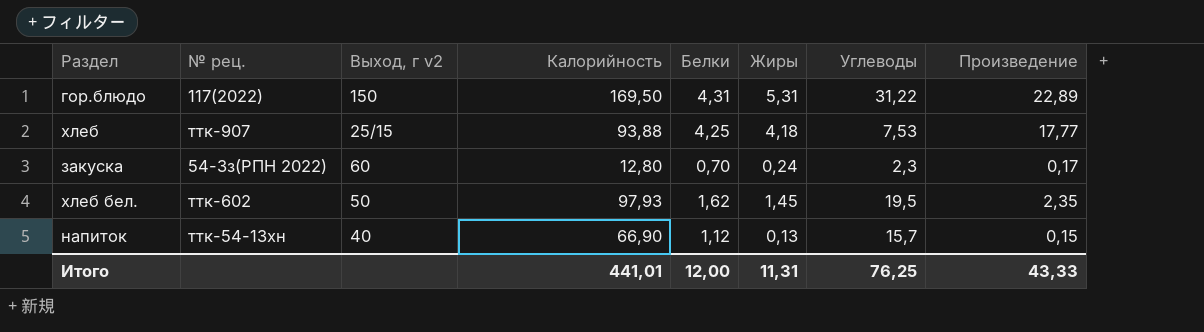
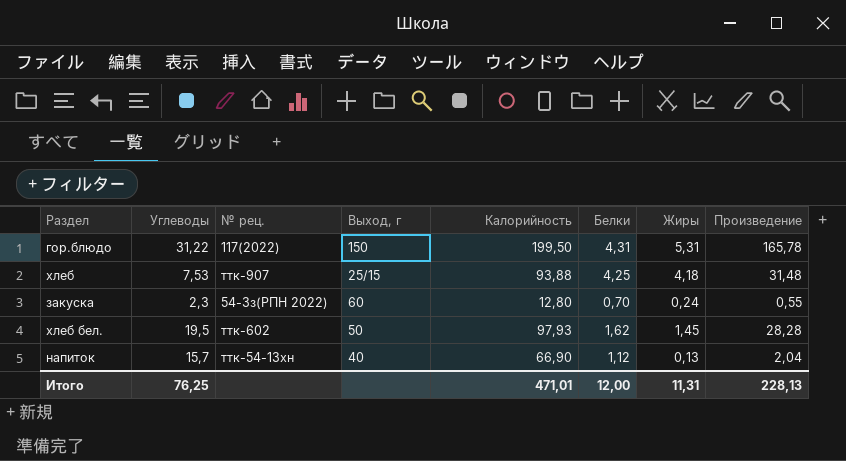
column Углеводы | position: 7 -> 2
column name: Выход, г v2 -> Выход, г
column Произведение | formula: [Белки] * [Жиры] -> [Углеводы] * [Жиры]
гор.блюдо | Калорийность: 169,50 -> 199,50
Итого | Калорийность: 441,01 -> 471,01
Итого | Произведение: 43,33 -> 228,13

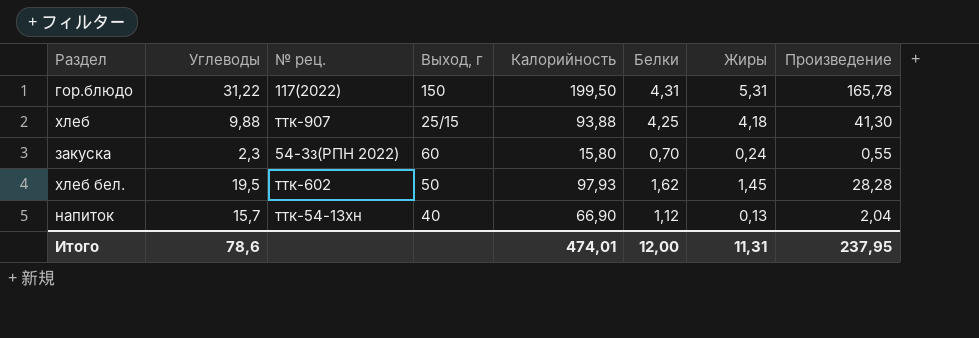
хлеб | Углеводы: 7,53 -> 9,88
хлеб | Произведение: 31,48 -> 41,30
закуска | Калорийность: 12,80 -> 15,80
Итого | Углеводы: 76,25 -> 78,6
Итого | Калорийность: 471,01 -> 474,01
Итого | Произведение: 228,13 -> 237,95

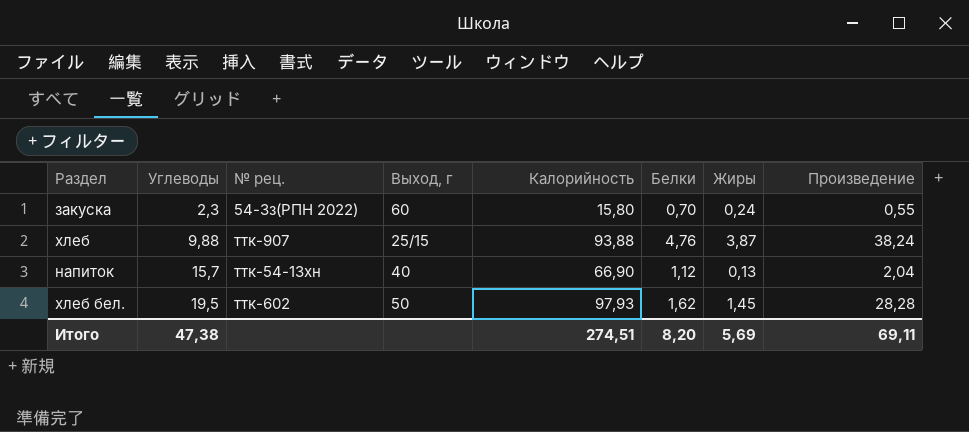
row order: none -> Углеводы ascending
row гор.блюдо: 31,22 | 117(2022) | 150 | 199,50 | 4,31 | 5,31 | 165,78 -> none
хлеб | Белки: 4,25 -> 4,76
хлеб | Жиры: 4,18 -> 3,87
хлеб | Произведение: 41,30 -> 38,24
Итого | Углеводы: 78,6 -> 47,38
Итого | Калорийность: 474,01 -> 274,51
Итого | Белки: 12,00 -> 8,20
Итого | Жиры: 11,31 -> 5,69
Итого | Произведение: 237,95 -> 69,11

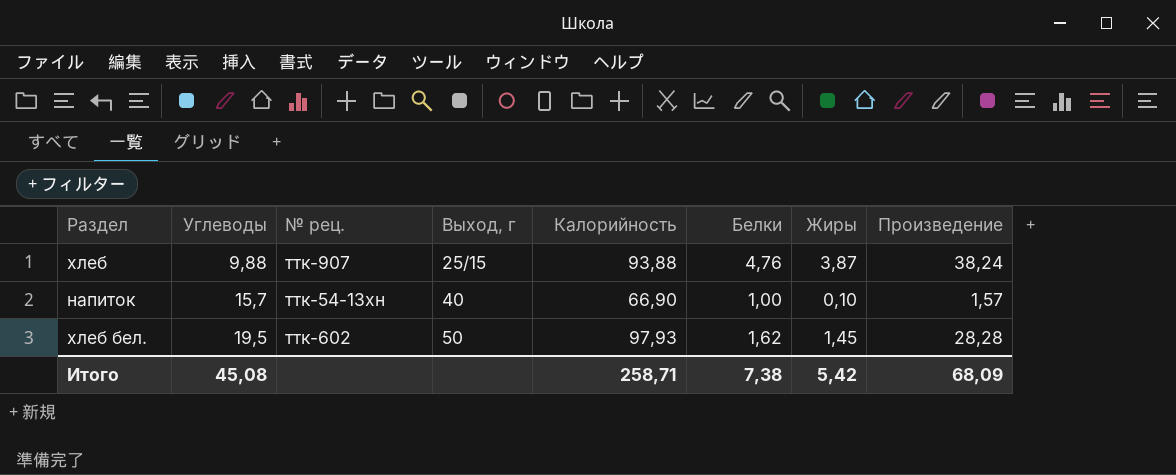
row закуска: 2,3 | 54-3з(РПН 2022) | 60 | 15,80 | 0,70 | 0,24 | 0,55 -> none
напиток | Белки: 1,12 -> 1,00
напиток | Жиры: 0,13 -> 0,10
напиток | Произведение: 2,04 -> 1,57
Итого | Углеводы: 47,38 -> 45,08
Итого | Калорийность: 274,51 -> 258,71
Итого | Белки: 8,20 -> 7,38
Итого | Жиры: 5,69 -> 5,42
Итого | Произведение: 69,11 -> 68,09

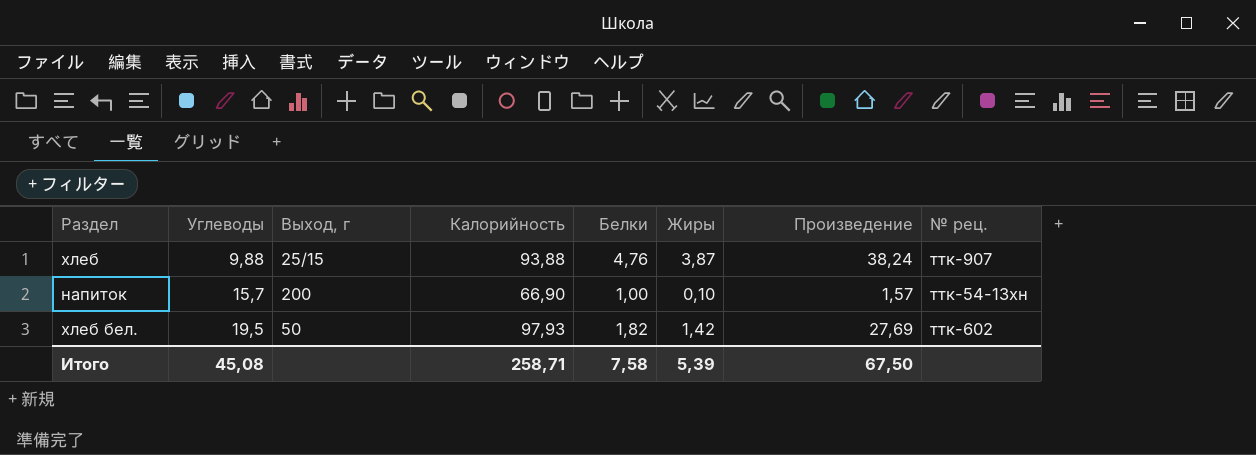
column № рец. | position: 3 -> 8
напиток | Выход, г: 40 -> 200
хлеб бел. | Белки: 1,62 -> 1,82
хлеб бел. | Жиры: 1,45 -> 1,42
хлеб бел. | Произведение: 28,28 -> 27,69
Итого | Белки: 7,38 -> 7,58
Итого | Жиры: 5,42 -> 5,39
Итого | Произведение: 68,09 -> 67,50

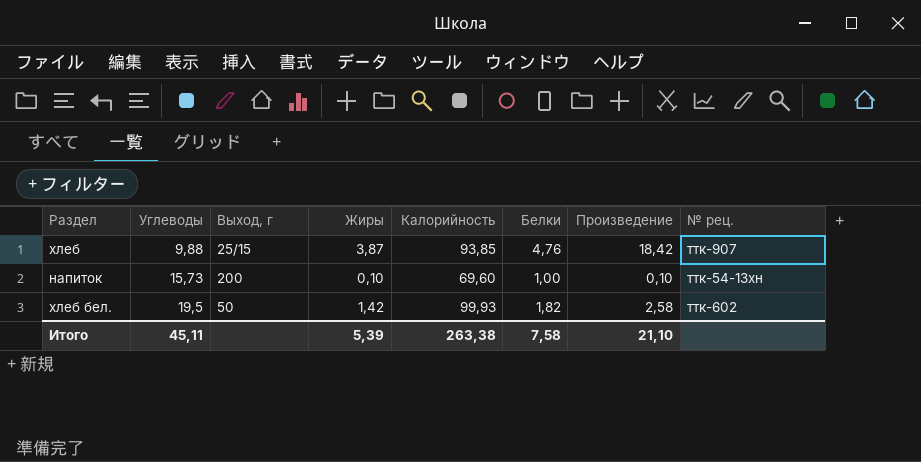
column Жиры | position: 6 -> 4
column Произведение | formula: [Углеводы] * [Жиры] -> [Жиры] * [Белки]
хлеб | Калорийность: 93,88 -> 93,85
напиток | Углеводы: 15,7 -> 15,73
напиток | Калорийность: 66,90 -> 69,60
хлеб бел. | Калорийность: 97,93 -> 99,93
Итого | Углеводы: 45,08 -> 45,11
Итого | Калорийность: 258,71 -> 263,38
Итого | Произведение: 67,50 -> 21,10

